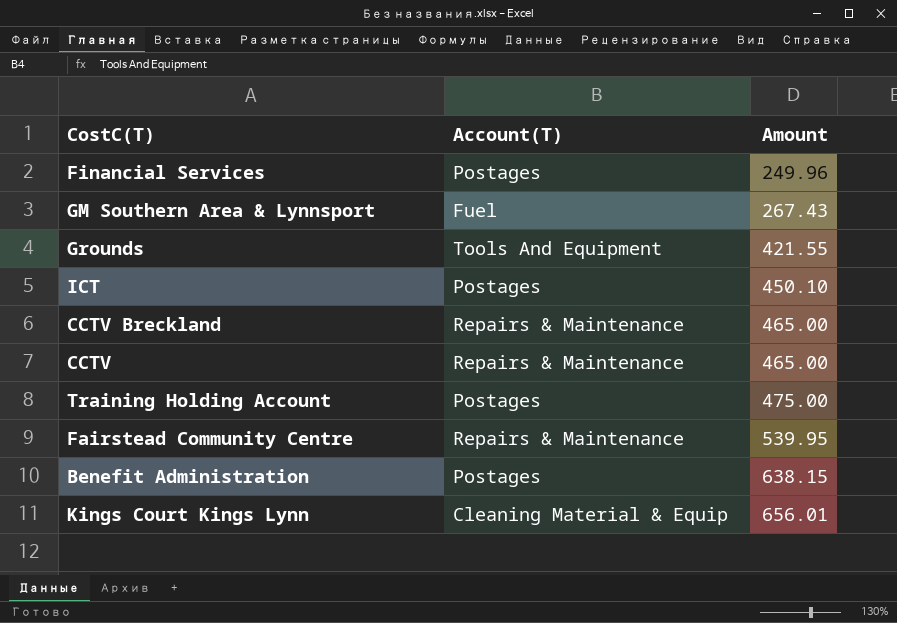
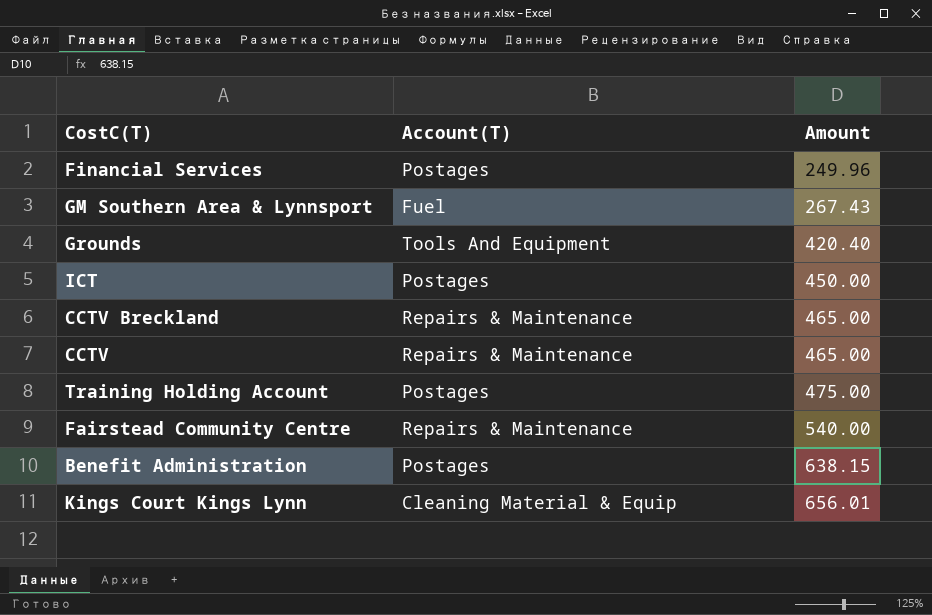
Grounds | Amount: 421.55 -> 420.40
ICT | Amount: 450.10 -> 450.00
Fairstead Community Centre | Amount: 539.95 -> 540.00

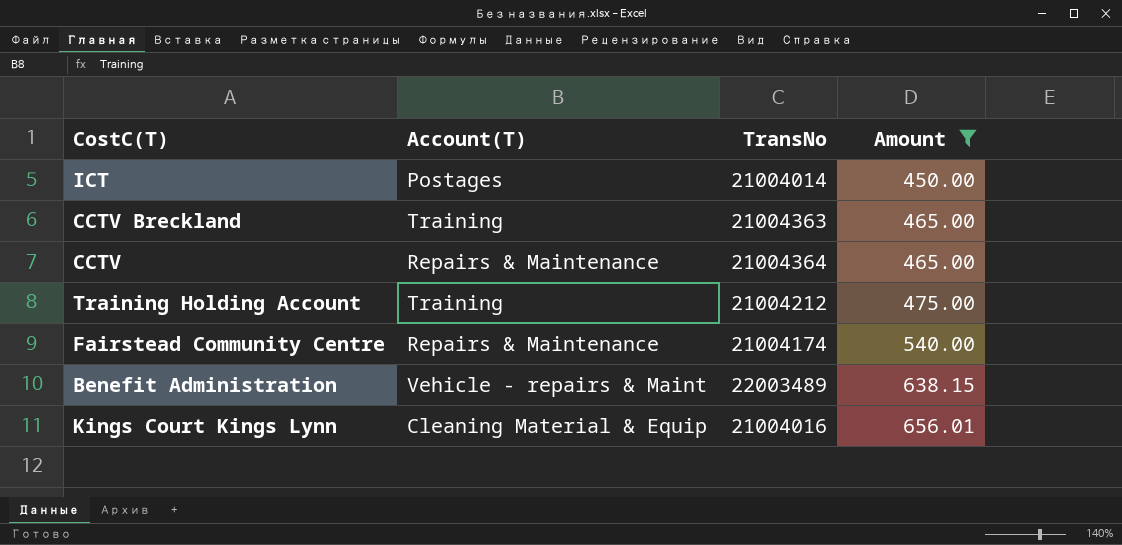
filter: none -> Amount >= 450.00
column TransNo | position: none -> 3
CCTV Breckland | Account(T): Repairs & Maintenance -> Training
Training Holding Account | Account(T): Postages -> Training
Benefit Administration | Account(T): Postages -> Vehicle - repairs & Maint

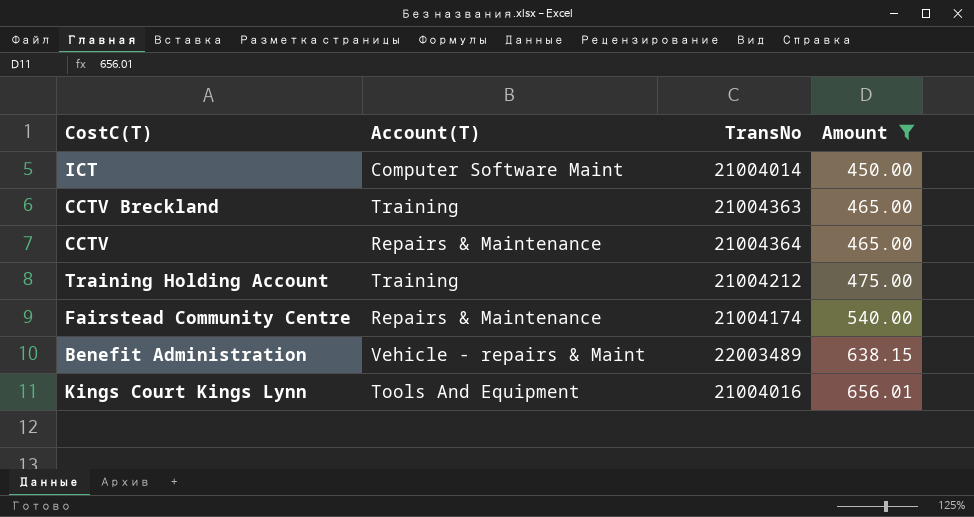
ICT | Account(T): Postages -> Computer Software Maint
Kings Court Kings Lynn | Account(T): Cleaning Material & Equip -> Tools And Equipment

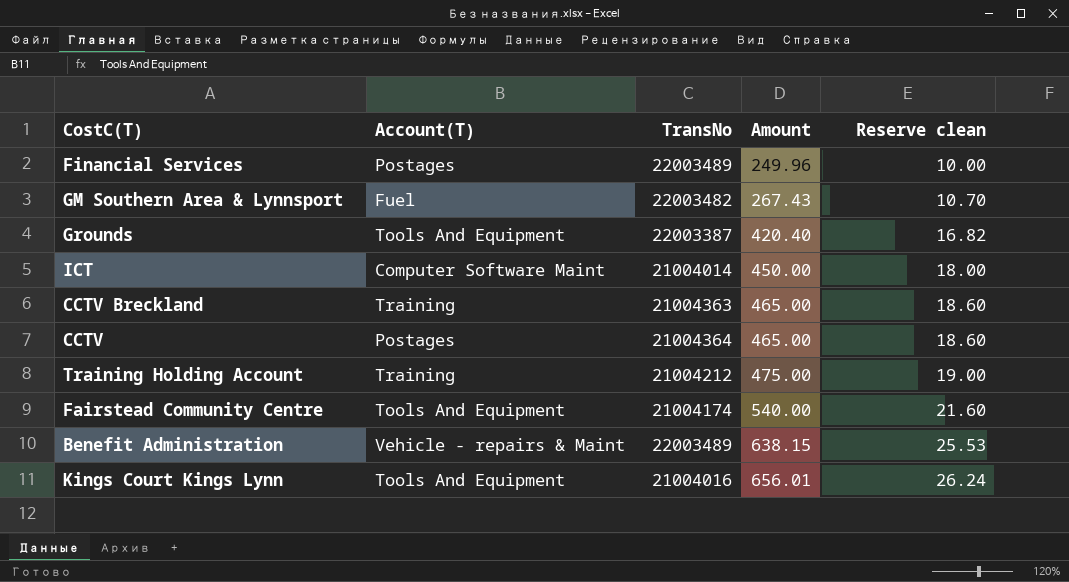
filter: Amount >= 450.00 -> none
column Reserve clean | formula: none -> [Amount] * 0.04
CCTV | Account(T): Repairs & Maintenance -> Postages
Fairstead Community Centre | Account(T): Repairs & Maintenance -> Tools And Equipment

